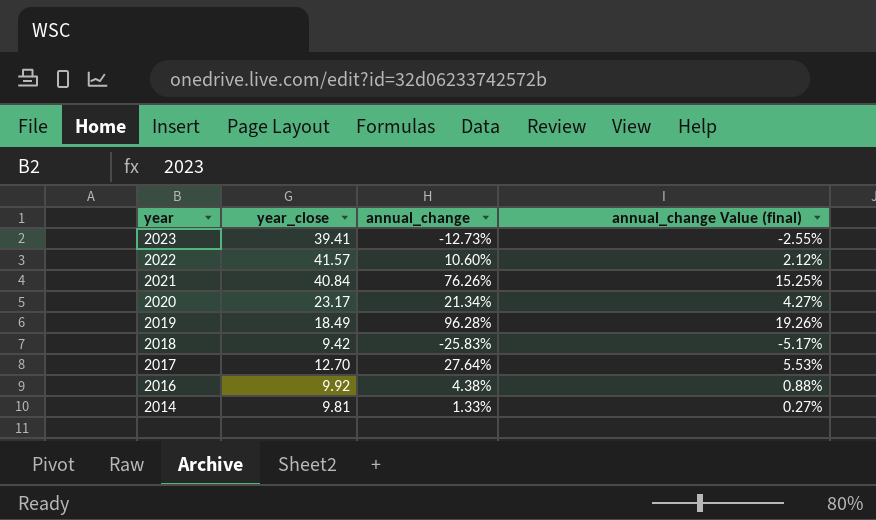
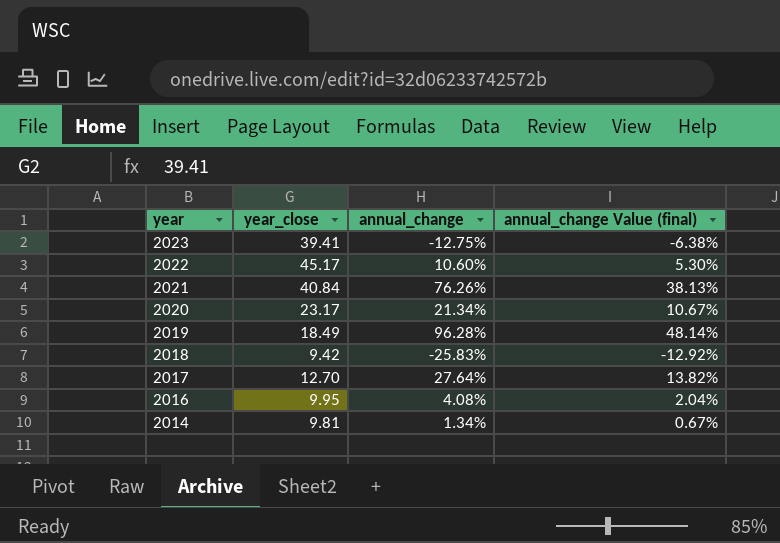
column annual_change Value (final) | formula: [annual_change] * 0.2 -> [annual_change] * 0.5
2023 | annual_change: -12.73% -> -12.75%
2022 | year_close: 41.57 -> 45.17
2016 | year_close: 9.92 -> 9.95
2016 | annual_change: 4.38% -> 4.08%
2014 | annual_change: 1.33% -> 1.34%

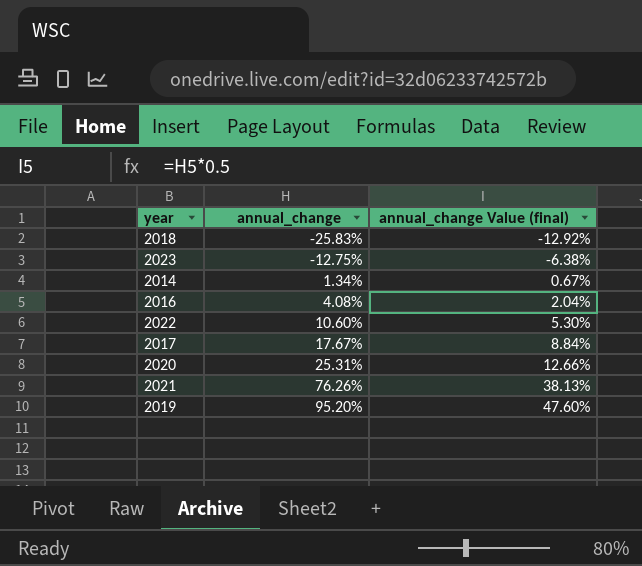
row order: year descending -> annual_change ascending
column year_close | position: 2 -> none
2017 | annual_change: 27.64% -> 17.67%
2017 | annual_change Value (final): 13.82% -> 8.84%
2020 | annual_change: 21.34% -> 25.31%
2020 | annual_change Value (final): 10.67% -> 12.66%
2019 | annual_change: 96.28% -> 95.20%
2019 | annual_change Value (final): 48.14% -> 47.60%

